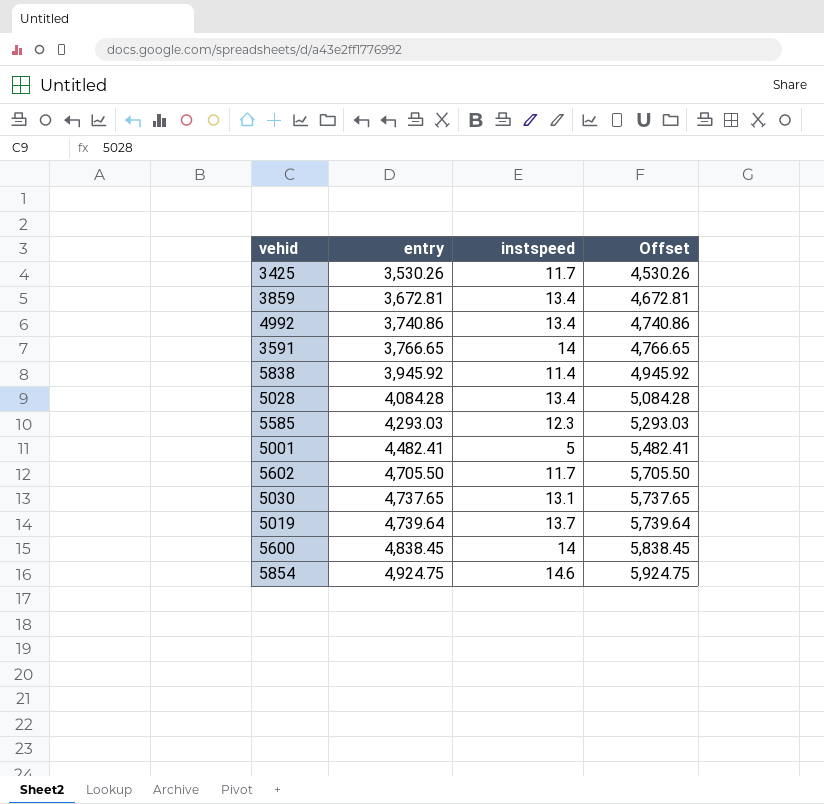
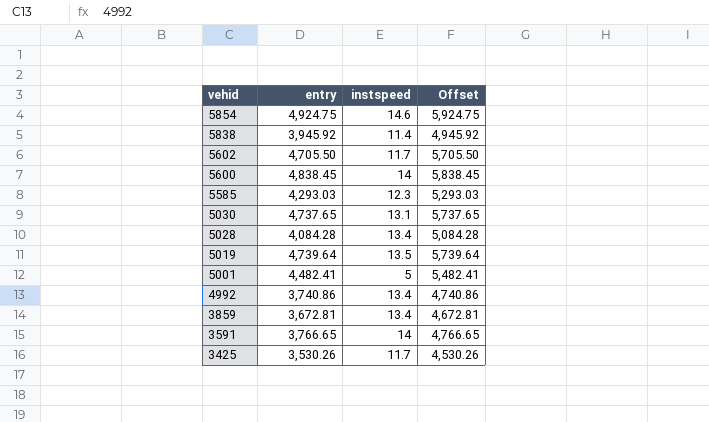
row order: entry ascending -> vehid descending
5019 | instspeed: 13.7 -> 13.5

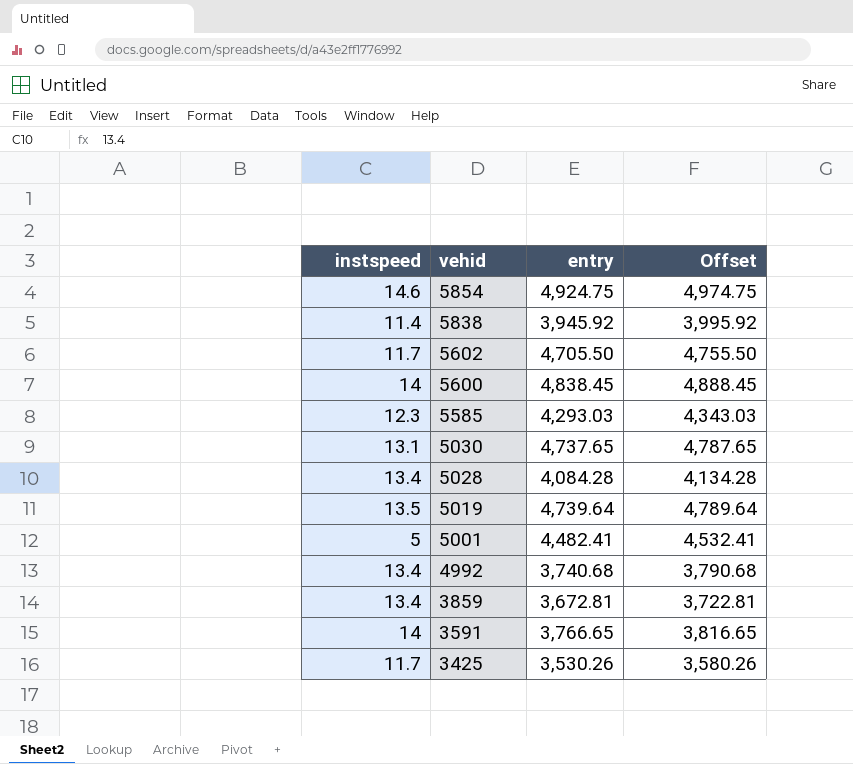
column instspeed | position: 3 -> 1
column Offset | formula: [entry] + 1000 -> [entry] + 50
4992 | entry: 3,740.86 -> 3,740.68

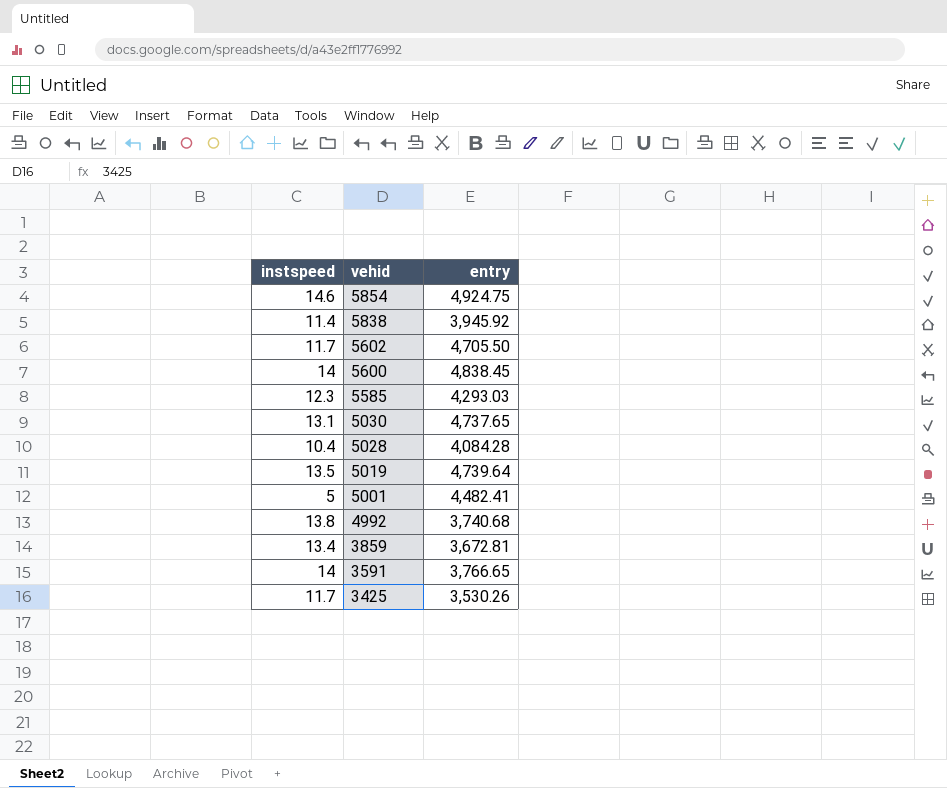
column Offset | formula: [entry] + 50 -> none
5028 | instspeed: 13.4 -> 10.4
4992 | instspeed: 13.4 -> 13.8

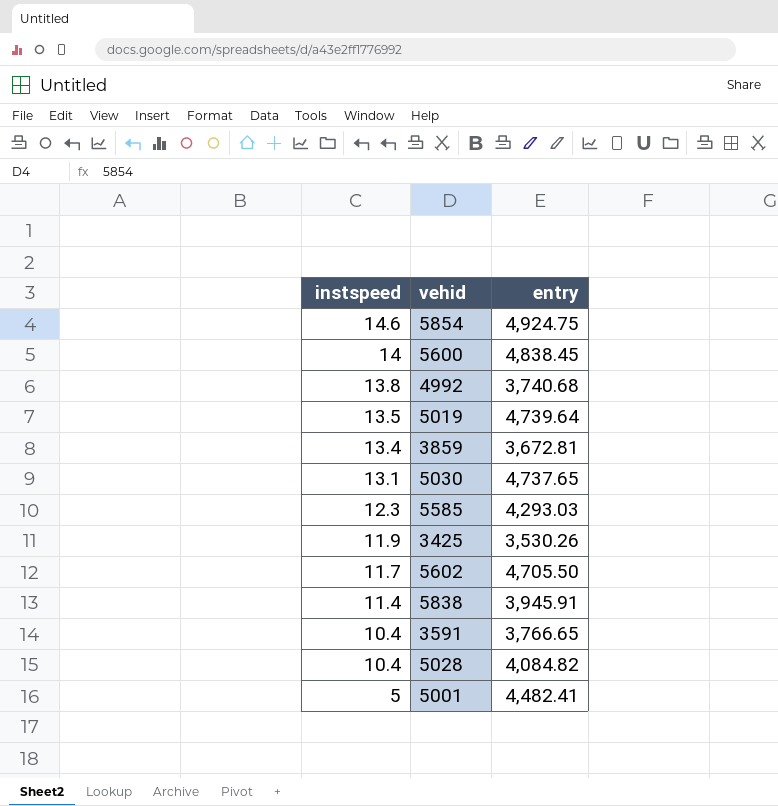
row order: vehid descending -> instspeed descending
3425 | instspeed: 11.7 -> 11.9
5838 | entry: 3,945.92 -> 3,945.91
3591 | instspeed: 14 -> 10.4
5028 | entry: 4,084.28 -> 4,084.82

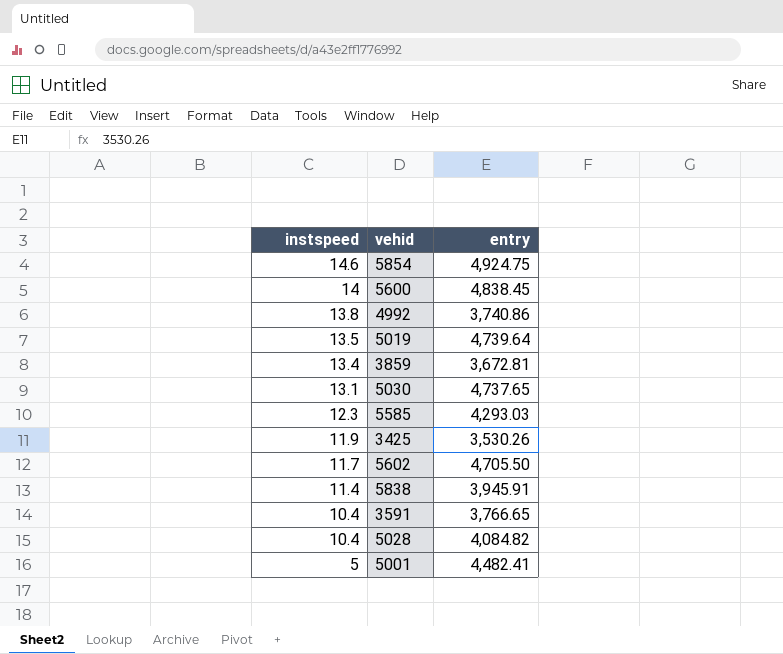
4992 | entry: 3,740.68 -> 3,740.86

